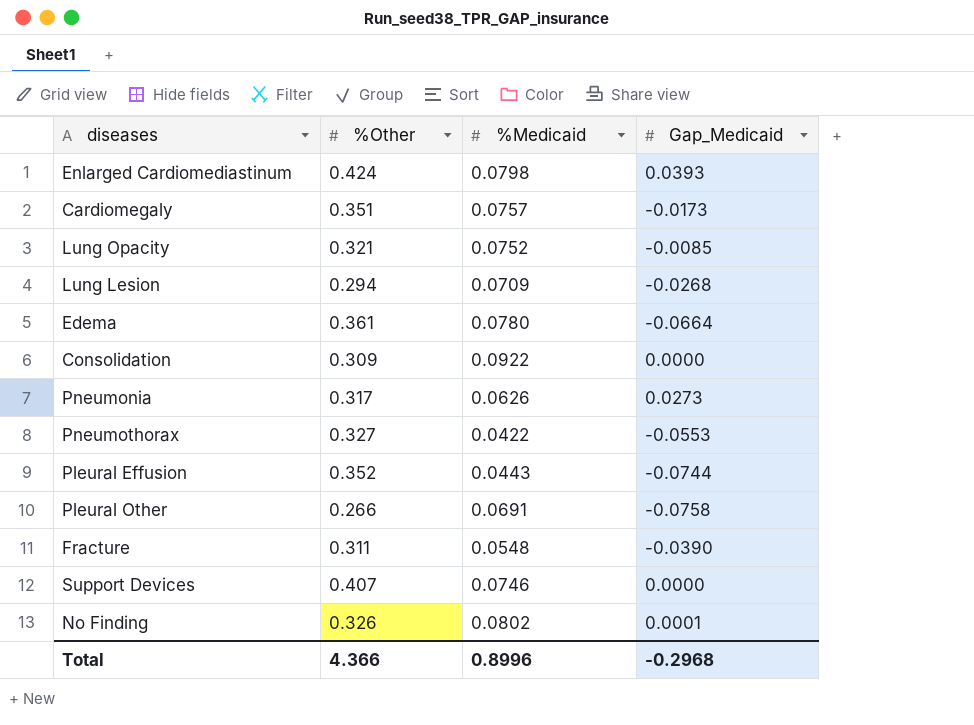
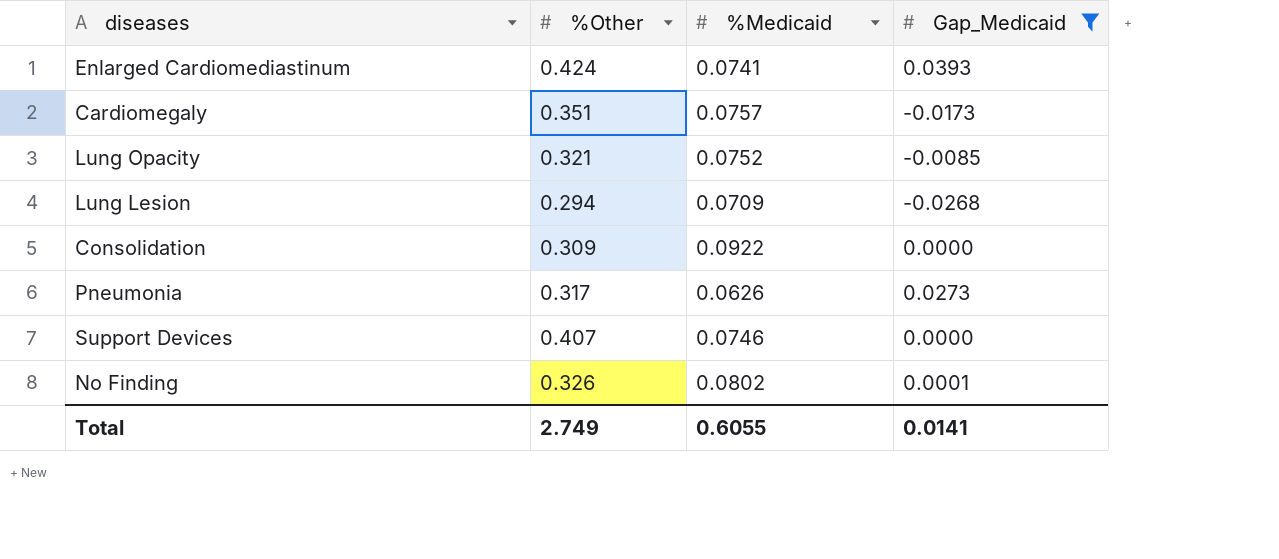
filter: none -> Gap_Medicaid >= -0.0268
Enlarged Cardiomediastinum | %Medicaid: 0.0798 -> 0.0741
Total | %Other: 4.366 -> 2.749
Total | %Medicaid: 0.8996 -> 0.6055
Total | Gap_Medicaid: -0.2968 -> 0.0141

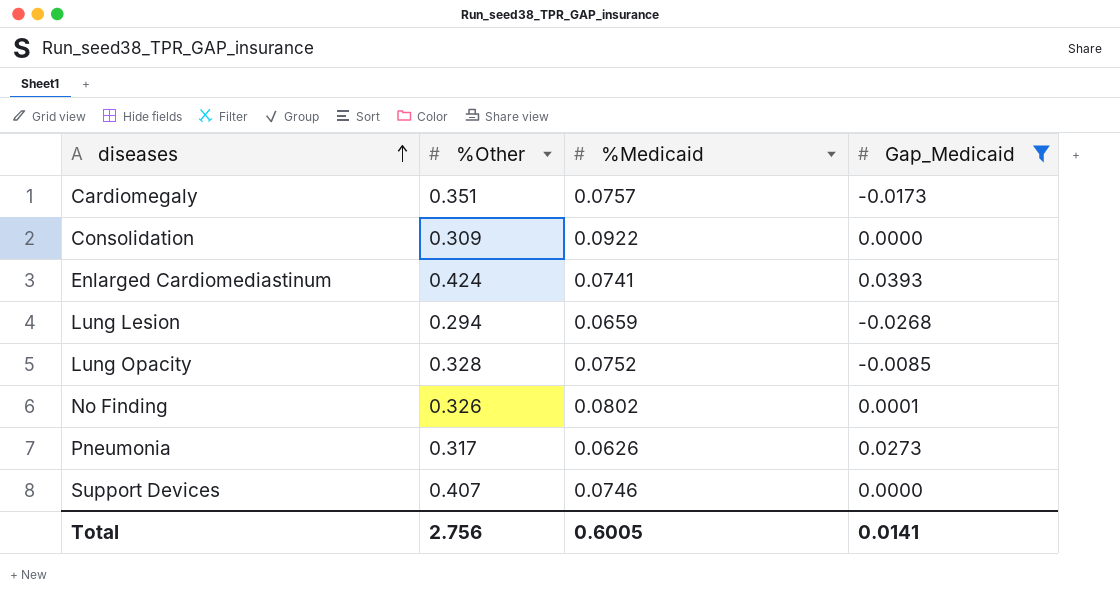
row order: none -> diseases ascending
Lung Lesion | %Medicaid: 0.0709 -> 0.0659
Lung Opacity | %Other: 0.321 -> 0.328
Total | %Other: 2.749 -> 2.756
Total | %Medicaid: 0.6055 -> 0.6005

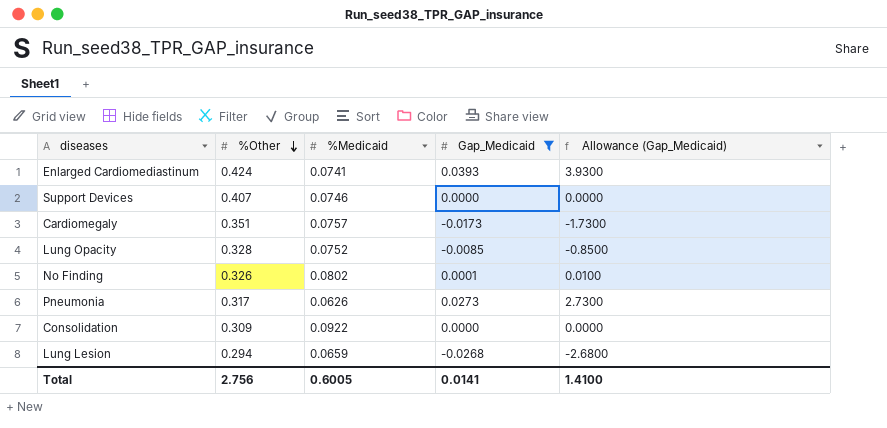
row order: diseases ascending -> %Other descending
column Allowance (Gap_Medicaid) | formula: none -> [Gap_Medicaid] * 100

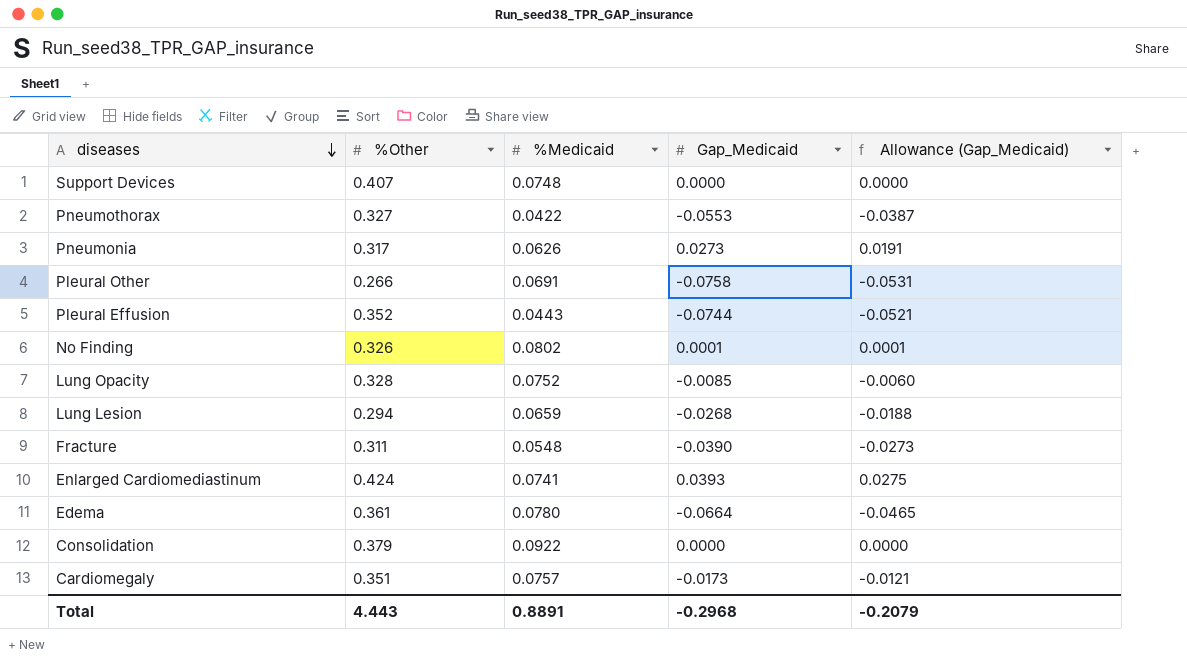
filter: Gap_Medicaid >= -0.0268 -> none
row order: %Other descending -> diseases descending
column Allowance (Gap_Medicaid) | formula: [Gap_Medicaid] * 100 -> [Gap_Medicaid] * 0.7
Support Devices | %Medicaid: 0.0746 -> 0.0748
Consolidation | %Other: 0.309 -> 0.379
Total | %Other: 2.756 -> 4.443
Total | %Medicaid: 0.6005 -> 0.8891
Total | Gap_Medicaid: 0.0141 -> -0.2968
Total | Allowance (Gap_Medicaid): 1.4100 -> -0.2079

